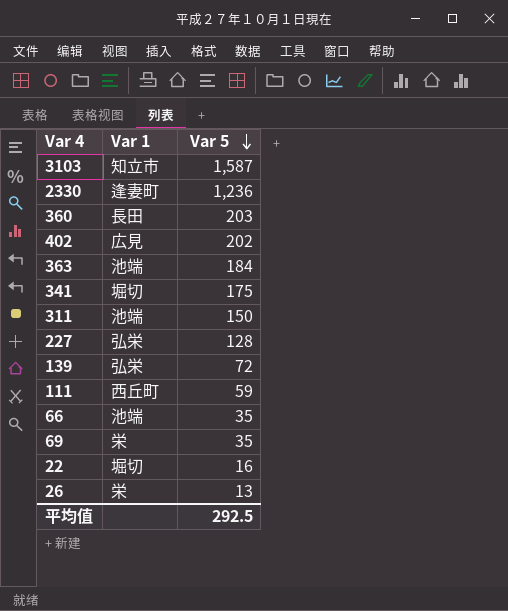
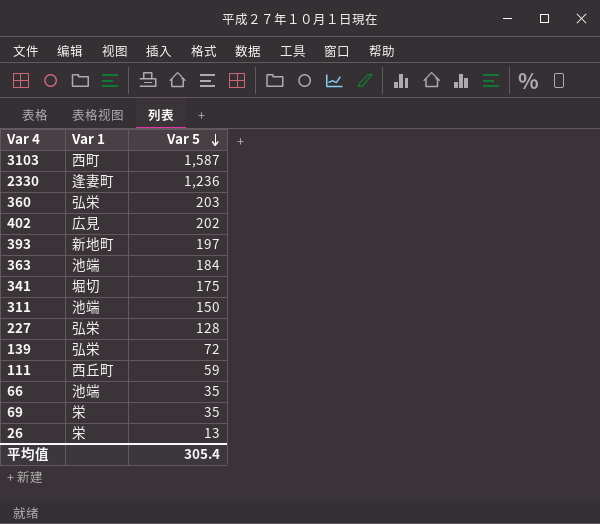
row 22: 堀切 | 16 -> none
3103 | Var 1: 知立市 -> 西町
360 | Var 1: 長田 -> 弘栄
row 393: none -> 新地町 | 197
平均值 | Var 5: 292.5 -> 305.4

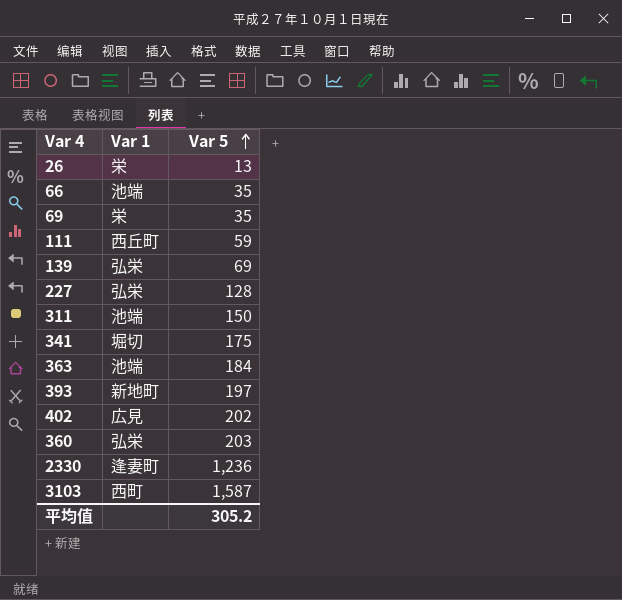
row order: Var 5 descending -> Var 5 ascending
139 | Var 5: 72 -> 69
平均值 | Var 5: 305.4 -> 305.2

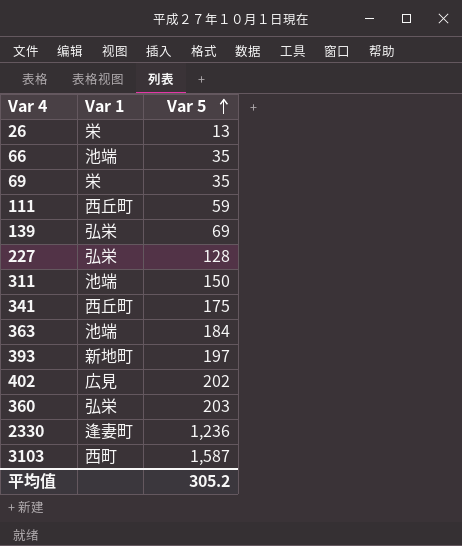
341 | Var 1: 堀切 -> 西丘町

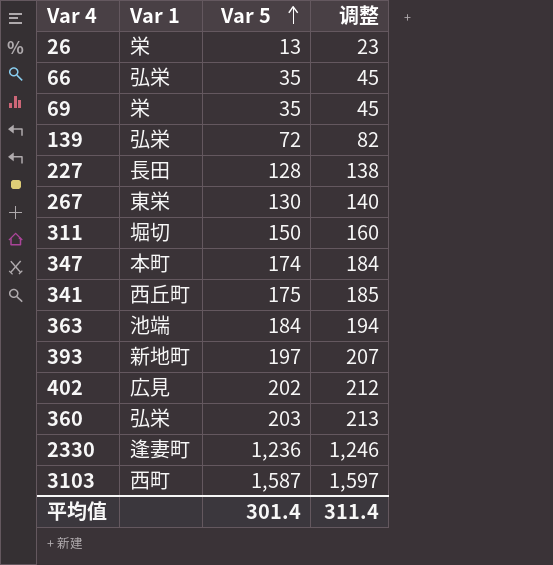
column 调整 | formula: none -> [Var 5] + 10
row 111: 西丘町 | 59 -> none
66 | Var 1: 池端 -> 弘栄
139 | Var 5: 69 -> 72
227 | Var 1: 弘栄 -> 長田
row 267: none -> 東栄 | 130 | 140
311 | Var 1: 池端 -> 堀切
row 347: none -> 本町 | 174 | 184
平均值 | Var 5: 305.2 -> 301.4

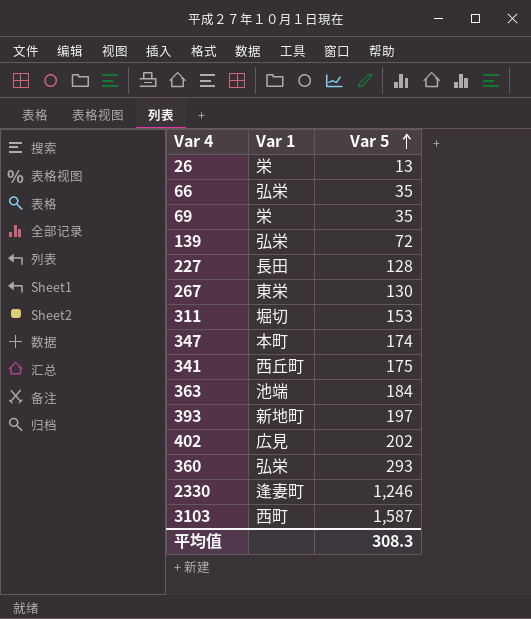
column 调整 | formula: [Var 5] + 10 -> none
311 | Var 5: 150 -> 153
360 | Var 5: 203 -> 293
2330 | Var 5: 1,236 -> 1,246
平均值 | Var 5: 301.4 -> 308.3

